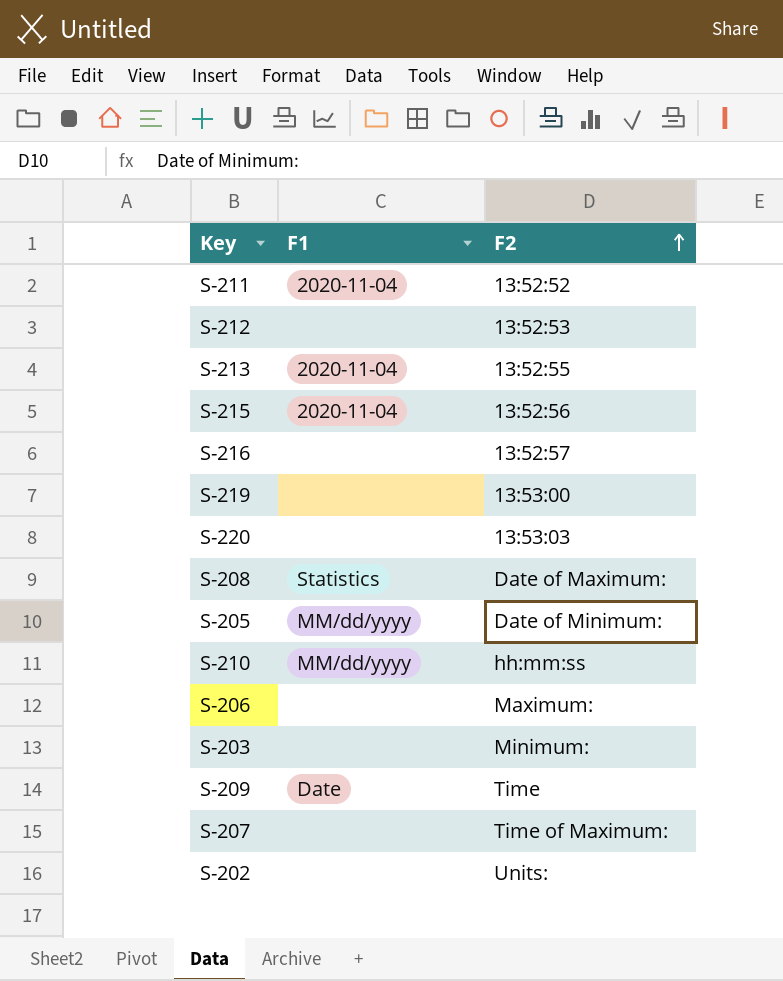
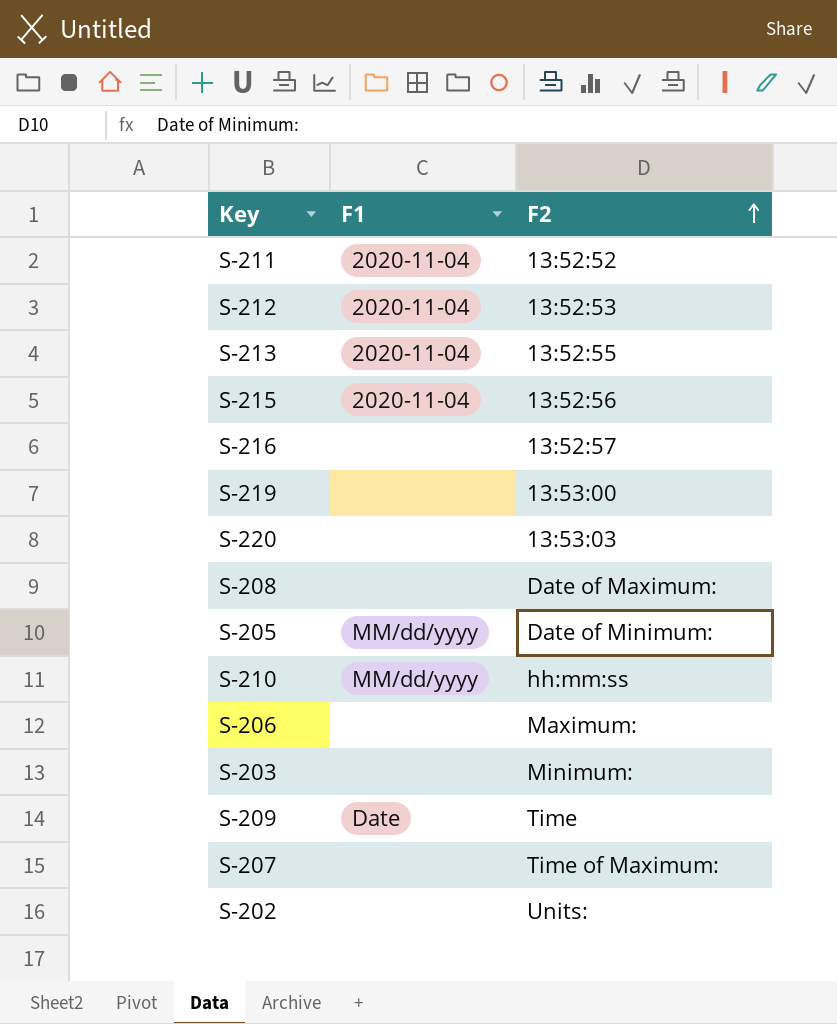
S-212 | F1: none -> 2020-11-04
S-208 | F1: Statistics -> none

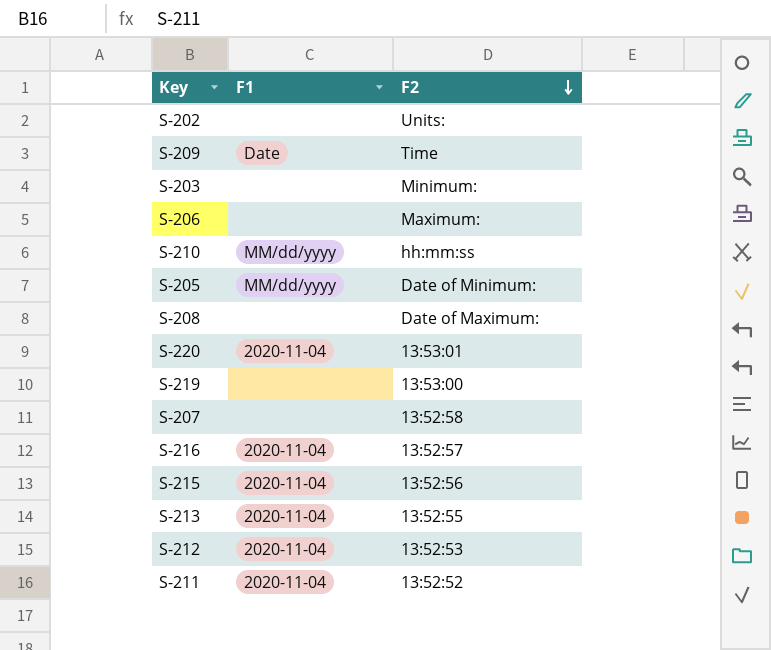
row order: F2 ascending -> F2 descending
S-220 | F1: none -> 2020-11-04
S-220 | F2: 13:53:03 -> 13:53:01
S-207 | F2: Time of Maximum: -> 13:52:58
S-216 | F1: none -> 2020-11-04

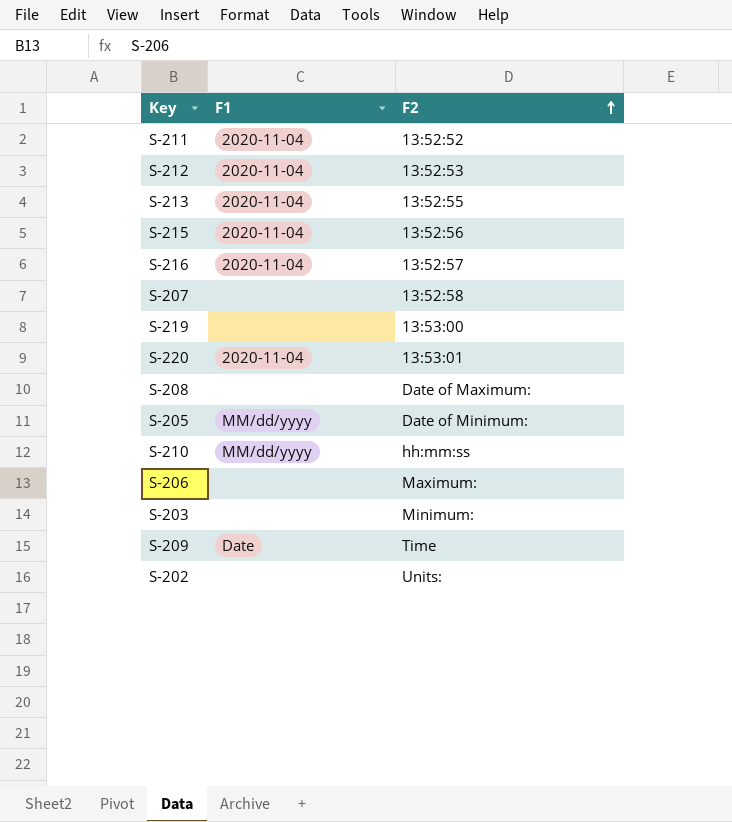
row order: F2 descending -> F2 ascending

